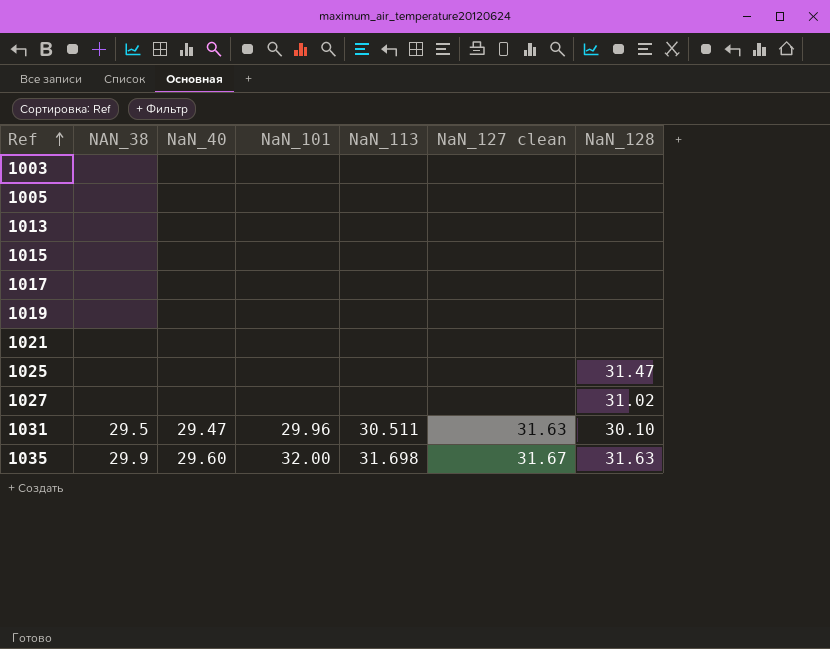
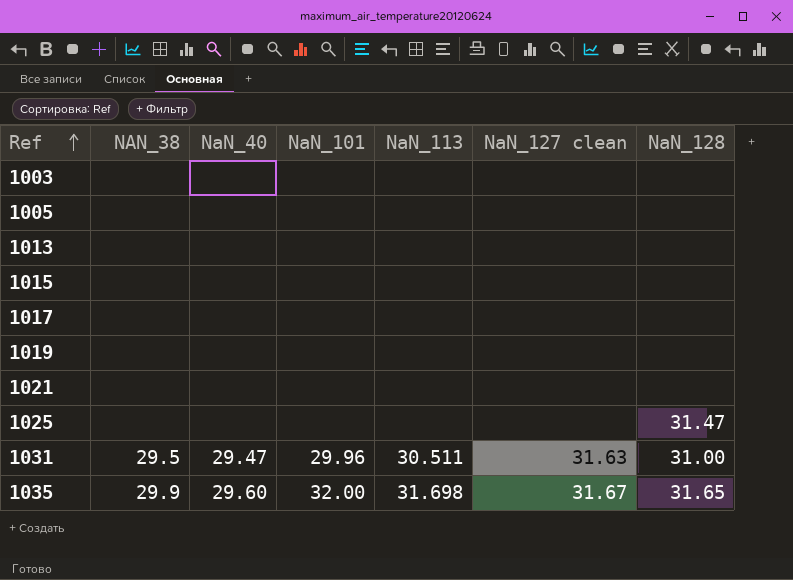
row 1027: none | none | none | none | none | 31.02 -> none
1031 | NaN_128: 30.10 -> 31.00
1035 | NaN_128: 31.63 -> 31.65

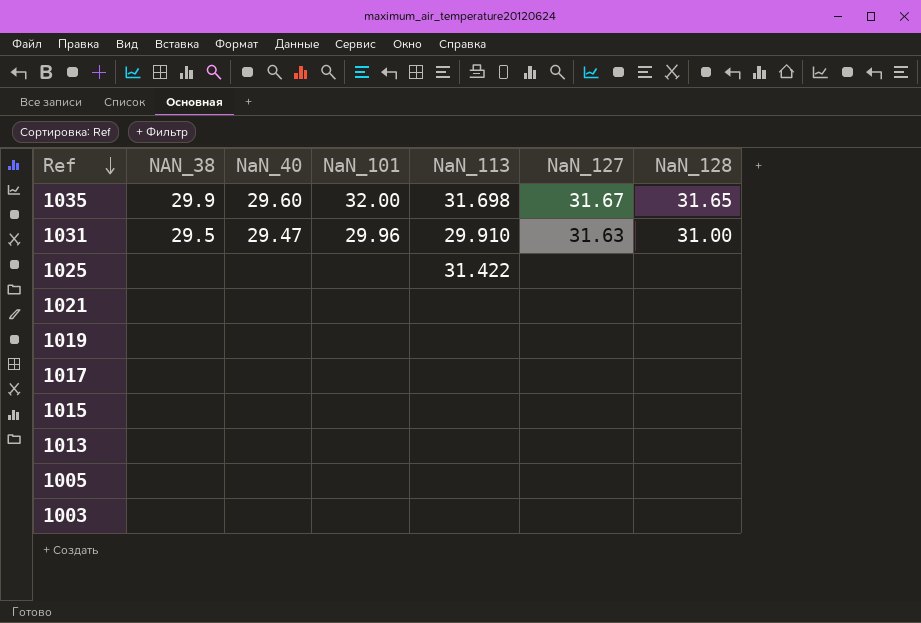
row order: Ref ascending -> Ref descending
column name: NaN_127 clean -> NaN_127
1031 | NaN_113: 30.511 -> 29.910
1025 | NaN_113: none -> 31.422
1025 | NaN_128: 31.47 -> none

